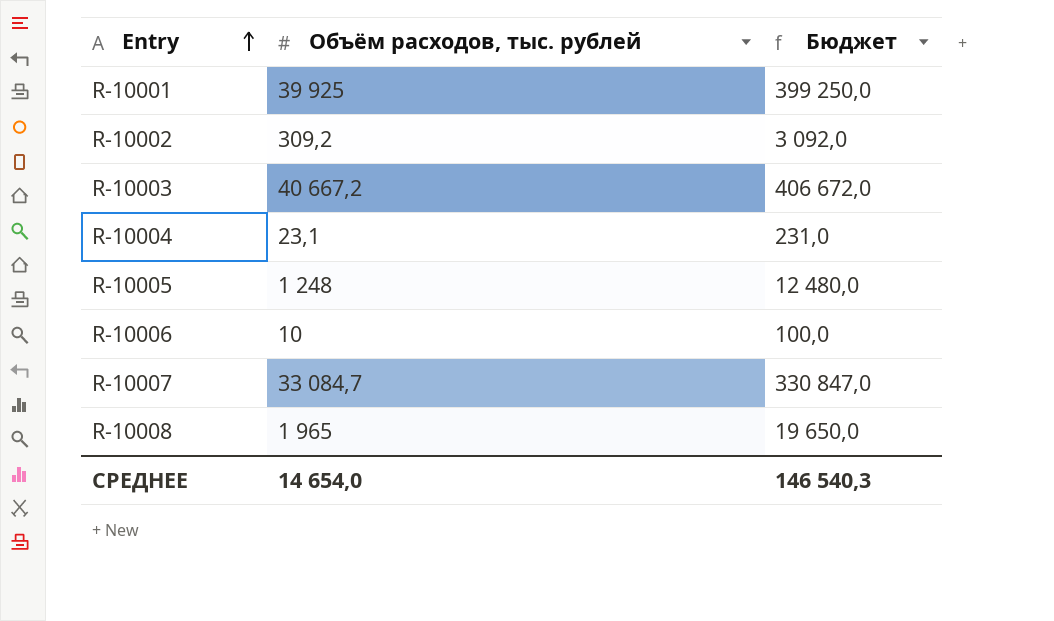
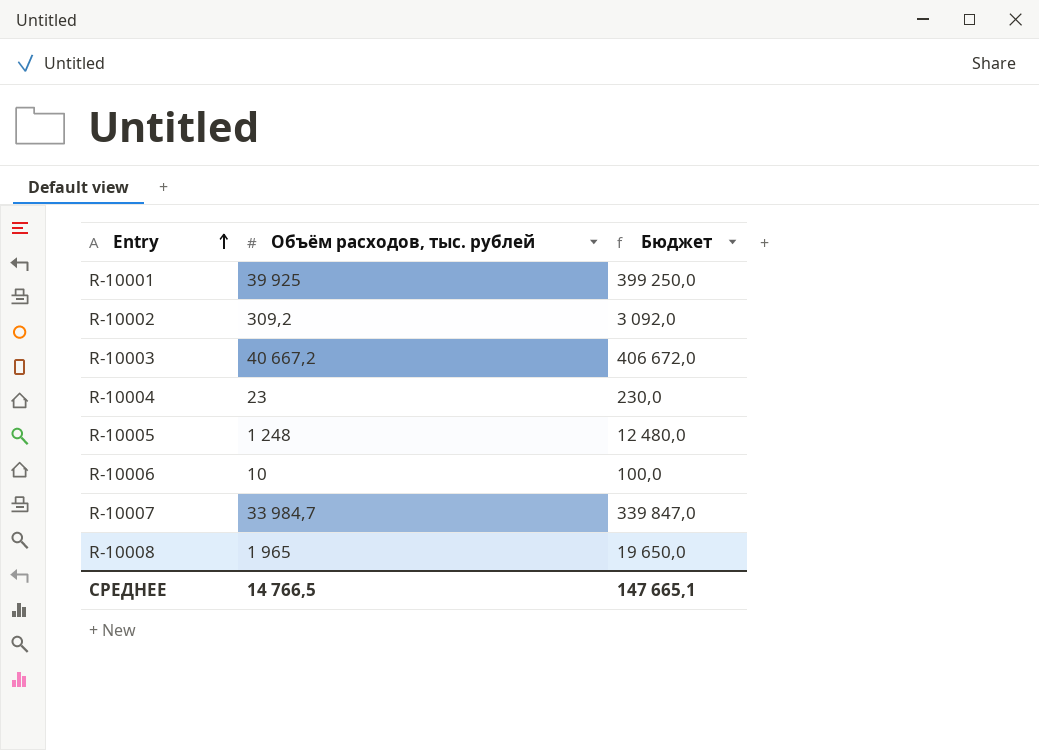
R-10004 | Объём расходов, тыс. рублей: 23,1 -> 23
R-10004 | Бюджет: 231,0 -> 230,0
R-10007 | Объём расходов, тыс. рублей: 33 084,7 -> 33 984,7
R-10007 | Бюджет: 330 847,0 -> 339 847,0
СРЕДНЕЕ | Объём расходов, тыс. рублей: 14 654,0 -> 14 766,5
СРЕДНЕЕ | Бюджет: 146 540,3 -> 147 665,1

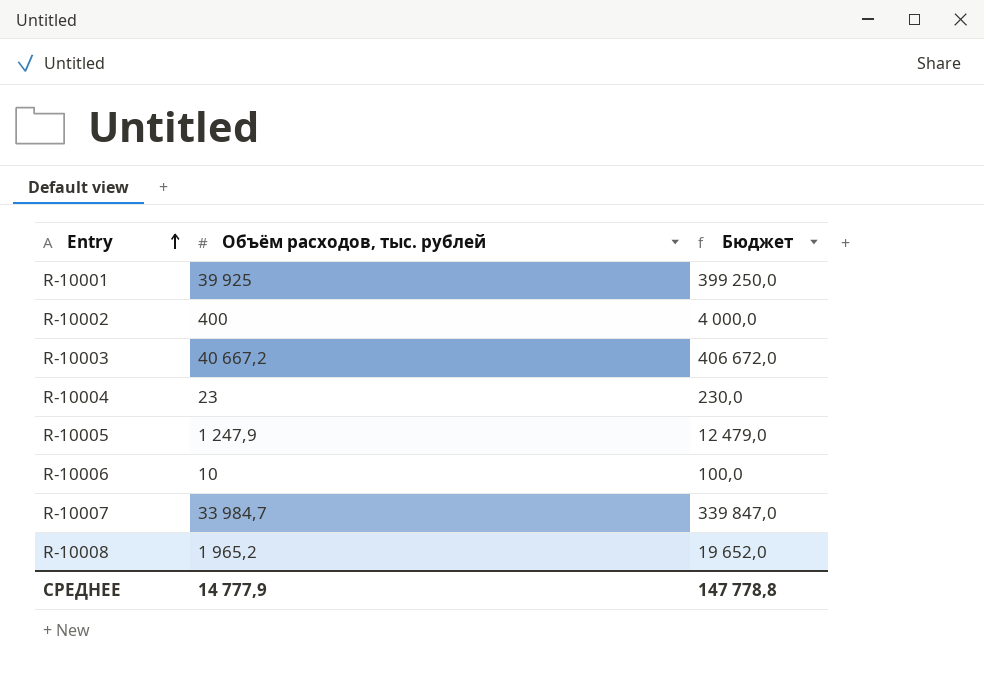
R-10002 | Объём расходов, тыс. рублей: 309,2 -> 400
R-10002 | Бюджет: 3 092,0 -> 4 000,0
R-10005 | Объём расходов, тыс. рублей: 1 248 -> 1 247,9
R-10005 | Бюджет: 12 480,0 -> 12 479,0
R-10008 | Объём расходов, тыс. рублей: 1 965 -> 1 965,2
R-10008 | Бюджет: 19 650,0 -> 19 652,0
СРЕДНЕЕ | Объём расходов, тыс. рублей: 14 766,5 -> 14 777,9
СРЕДНЕЕ | Бюджет: 147 665,1 -> 147 778,8

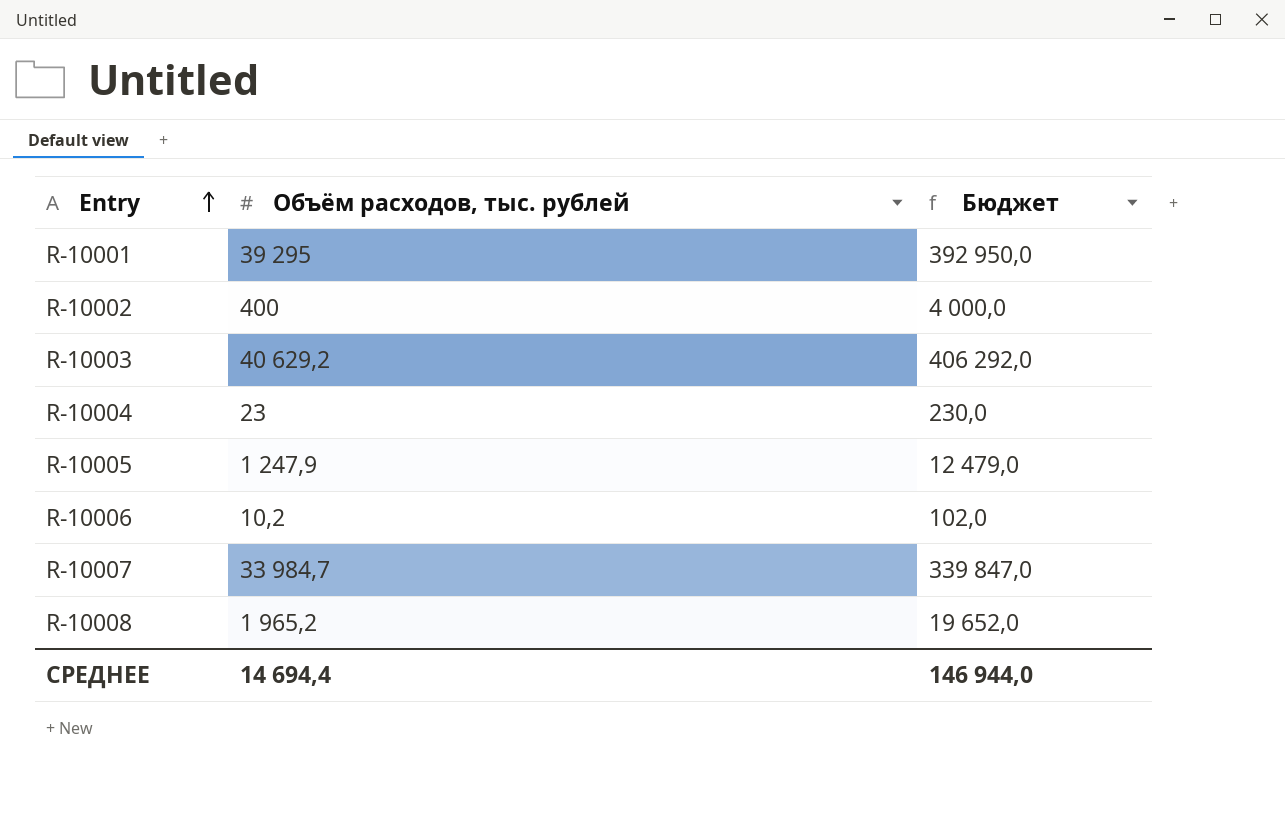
R-10001 | Объём расходов, тыс. рублей: 39 925 -> 39 295
R-10001 | Бюджет: 399 250,0 -> 392 950,0
R-10003 | Объём расходов, тыс. рублей: 40 667,2 -> 40 629,2
R-10003 | Бюджет: 406 672,0 -> 406 292,0
R-10006 | Объём расходов, тыс. рублей: 10 -> 10,2
R-10006 | Бюджет: 100,0 -> 102,0
СРЕДНЕЕ | Объём расходов, тыс. рублей: 14 777,9 -> 14 694,4
СРЕДНЕЕ | Бюджет: 147 778,8 -> 146 944,0

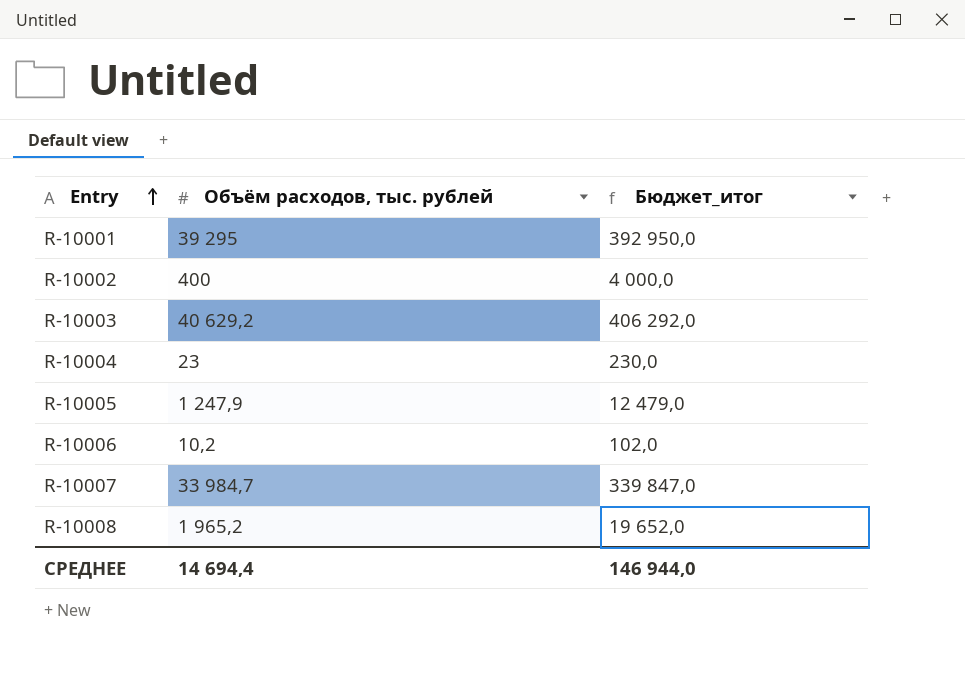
column name: Бюджет -> Бюджет_итог

